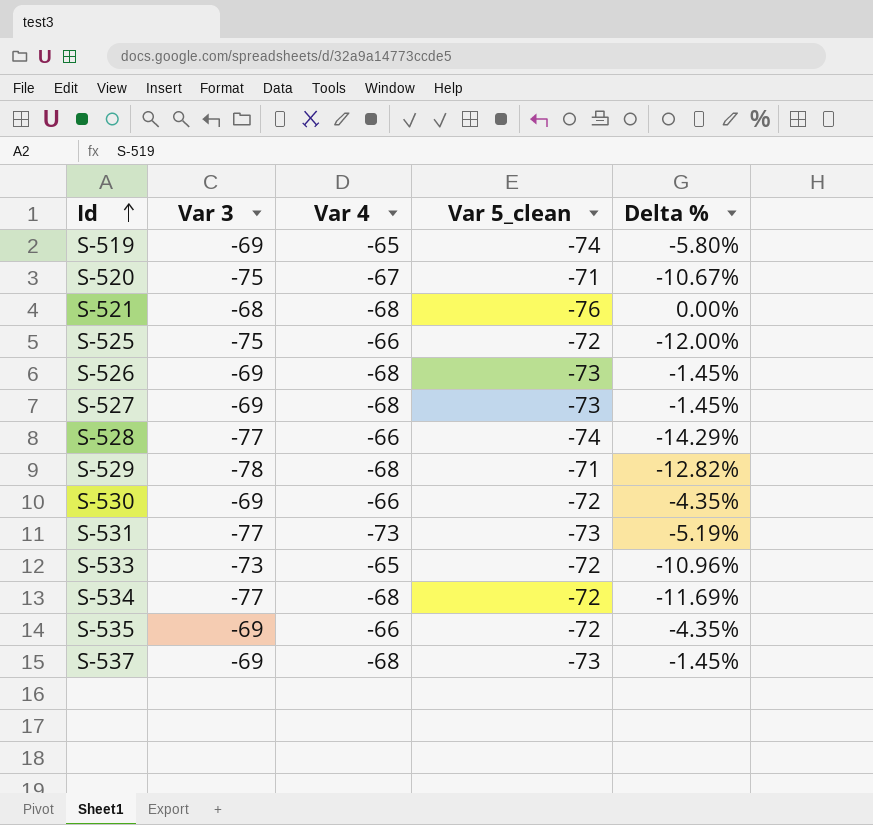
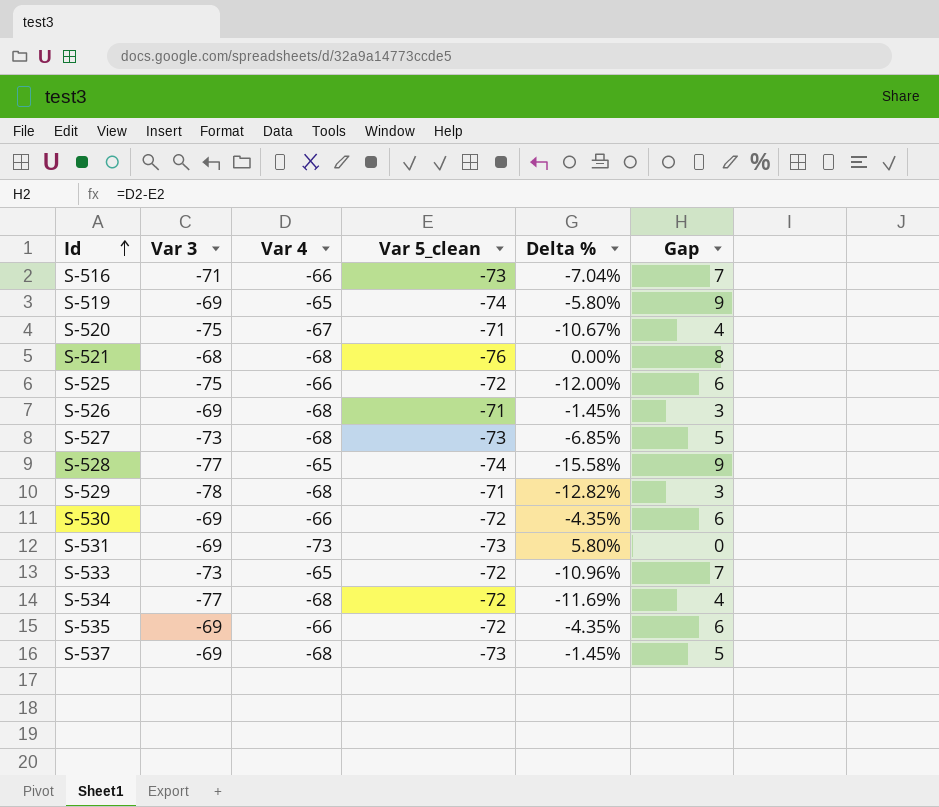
column Gap | formula: none -> [Var 4] - [Var 5_clean]
row S-516: none -> -71 | -66 | -73 | -7.04% | 7
S-526 | Var 5_clean: -73 -> -71
S-527 | Var 3: -69 -> -73
S-527 | Delta %: -1.45% -> -6.85%
S-528 | Var 4: -66 -> -65
S-528 | Delta %: -14.29% -> -15.58%
S-531 | Var 3: -77 -> -69
S-531 | Delta %: -5.19% -> 5.80%

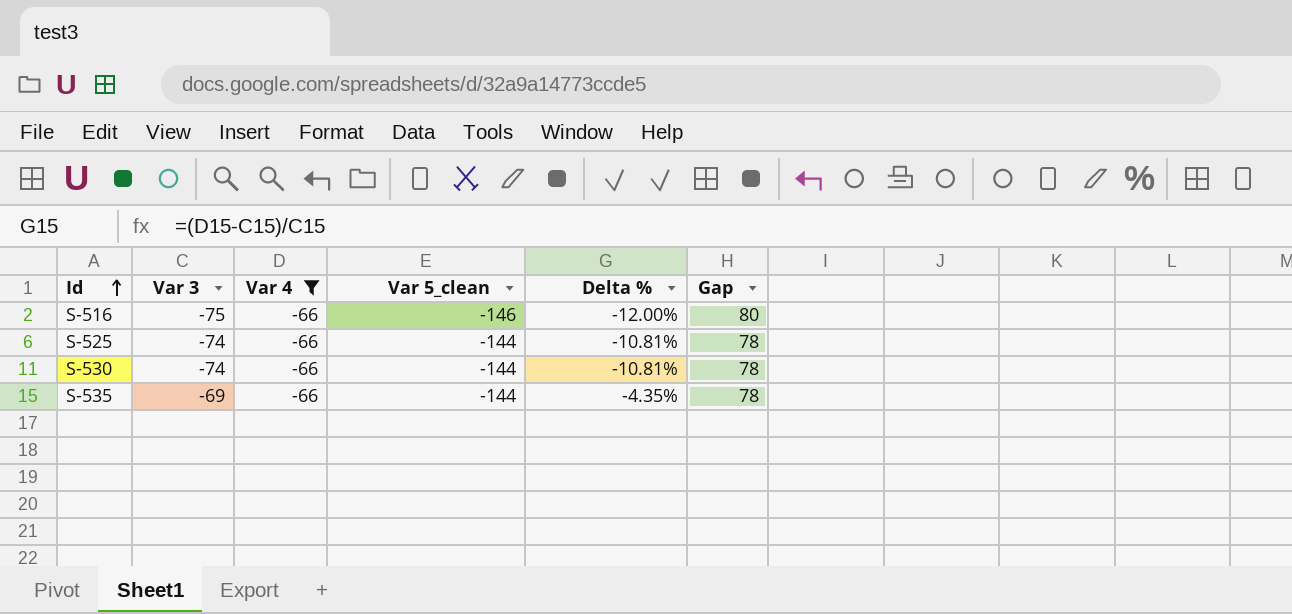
filter: none -> Var 4 = -66
S-516 | Var 3: -71 -> -75
S-516 | Var 5_clean: -73 -> -146
S-516 | Delta %: -7.04% -> -12.00%
S-516 | Gap: 7 -> 80
S-525 | Var 3: -75 -> -74
S-525 | Var 5_clean: -72 -> -144
S-525 | Delta %: -12.00% -> -10.81%
S-525 | Gap: 6 -> 78
S-530 | Var 3: -69 -> -74
S-530 | Var 5_clean: -72 -> -144
S-530 | Delta %: -4.35% -> -10.81%
S-530 | Gap: 6 -> 78
S-535 | Var 5_clean: -72 -> -144
S-535 | Gap: 6 -> 78

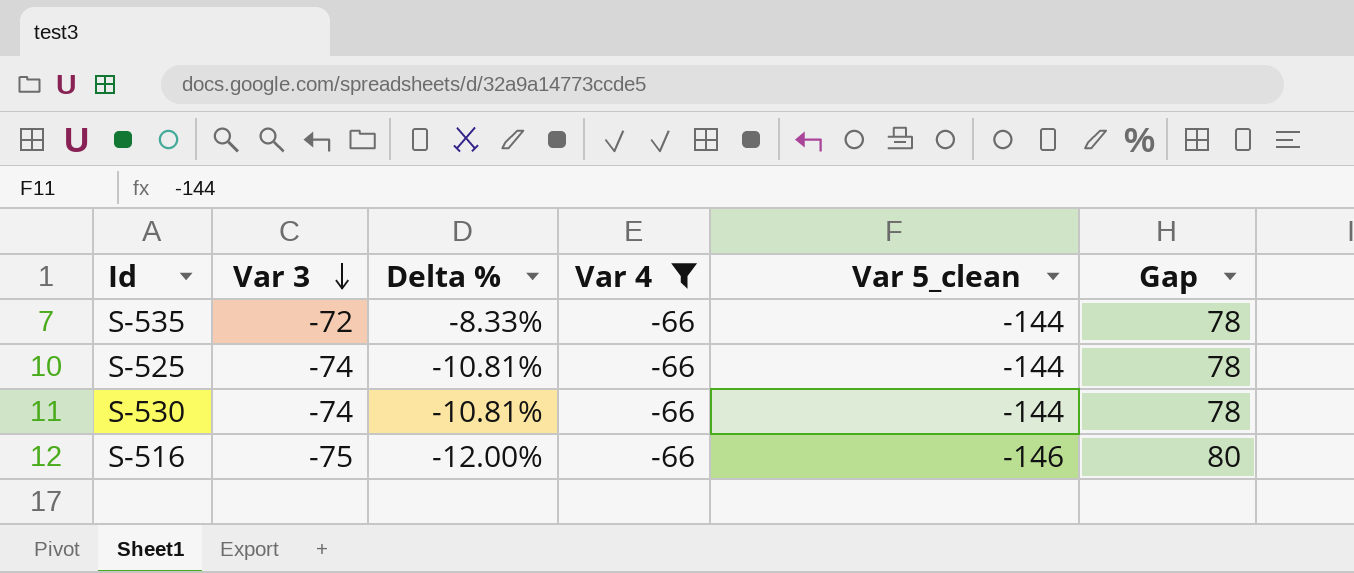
row order: Id ascending -> Var 3 descending
column Delta % | position: 5 -> 3
S-535 | Var 3: -69 -> -72
S-535 | Delta %: -4.35% -> -8.33%

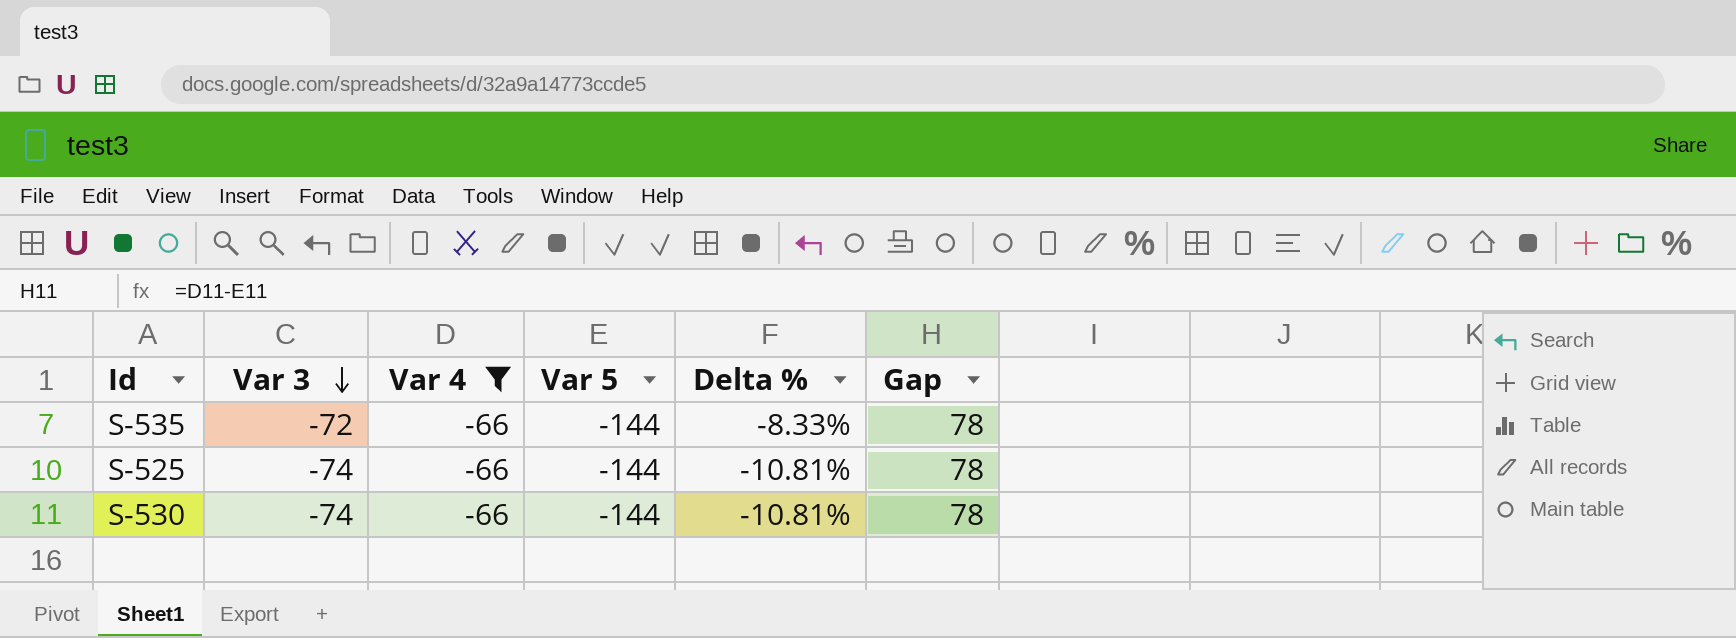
column name: Var 5_clean -> Var 5
column Delta % | position: 3 -> 5
row S-516: -75 | -12.00% | -66 | -146 | 80 -> none

